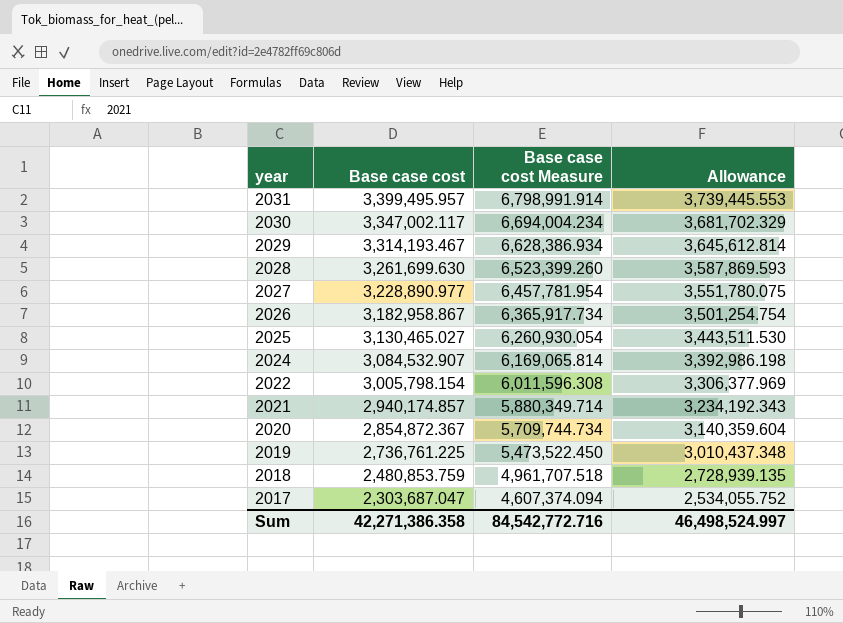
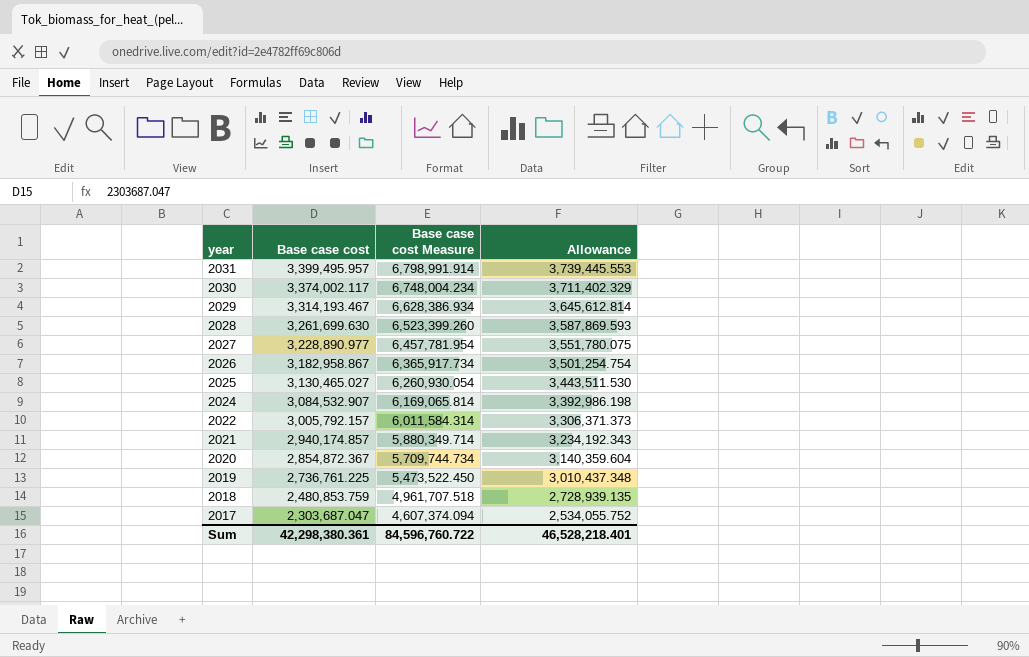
2030 | Base case cost: 3,347,002.117 -> 3,374,002.117
2030 | Base case cost Measure: 6,694,004.234 -> 6,748,004.234
2030 | Allowance: 3,681,702.329 -> 3,711,402.329
2022 | Base case cost: 3,005,798.154 -> 3,005,792.157
2022 | Base case cost Measure: 6,011,596.308 -> 6,011,584.314
2022 | Allowance: 3,306,377.969 -> 3,306,371.373
Sum | Base case cost: 42,271,386.358 -> 42,298,380.361
Sum | Base case cost Measure: 84,542,772.716 -> 84,596,760.722
Sum | Allowance: 46,498,524.997 -> 46,528,218.401

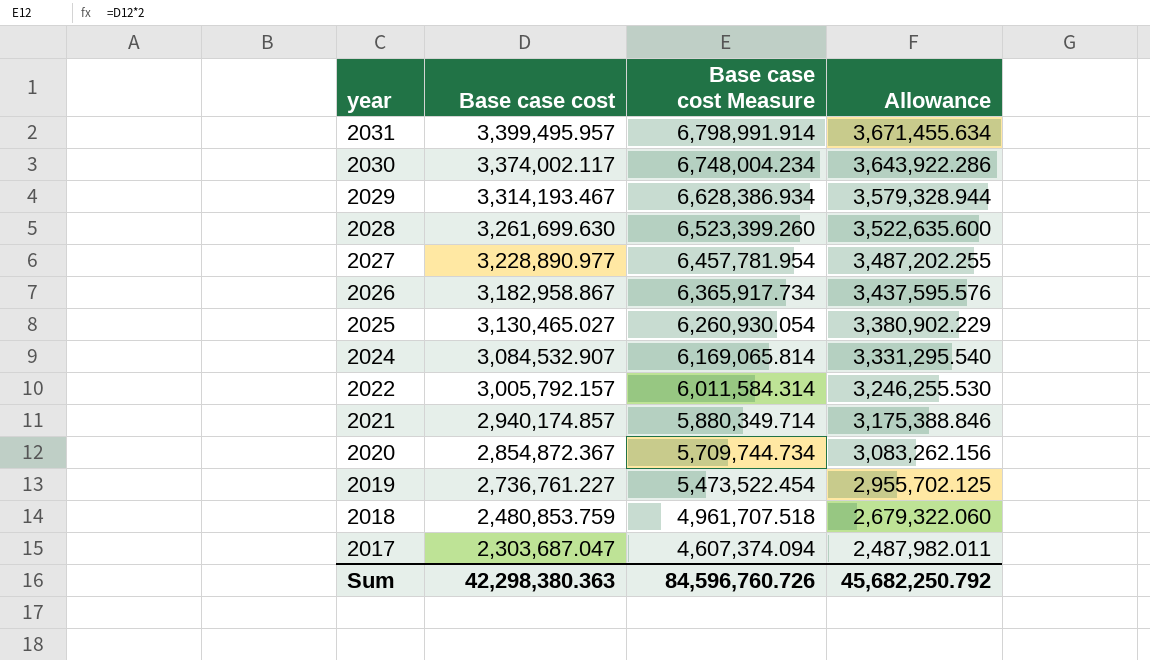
column Allowance | formula: [Base case cost] * 1.1 -> [Base case cost] * 1.08
2019 | Base case cost: 2,736,761.225 -> 2,736,761.227
2019 | Base case cost Measure: 5,473,522.450 -> 5,473,522.454
Sum | Base case cost: 42,298,380.361 -> 42,298,380.363
Sum | Base case cost Measure: 84,596,760.722 -> 84,596,760.726
Sum | Allowance: 46,528,218.401 -> 45,682,250.792

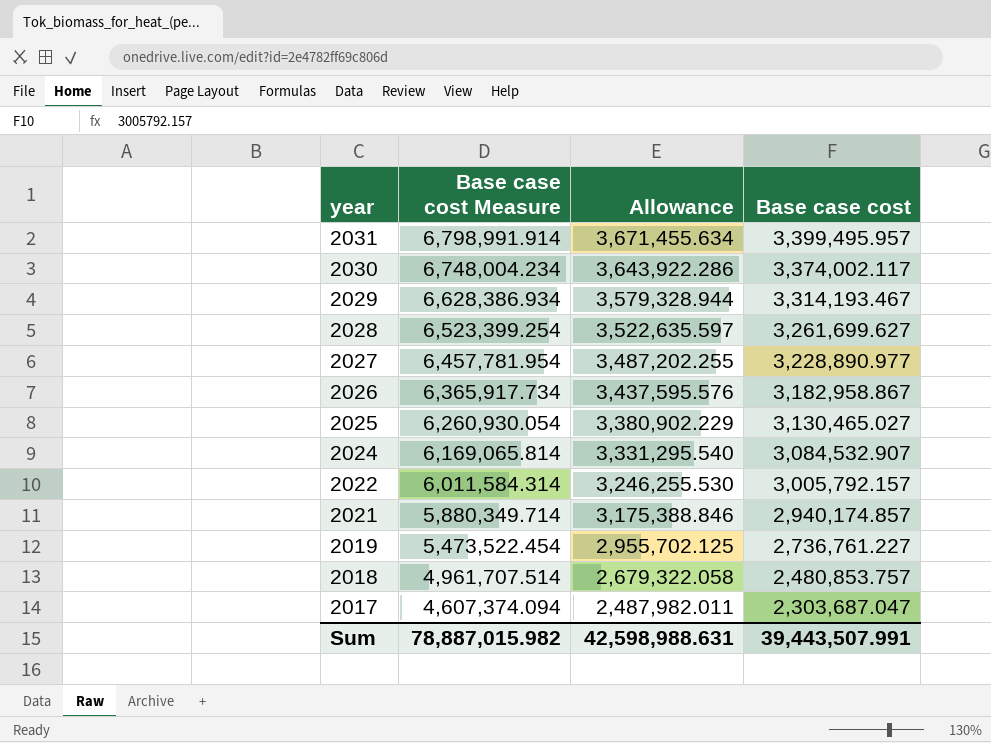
column Base case cost | position: 2 -> 4
row 2020: 2,854,872.367 | 5,709,744.734 | 3,083,262.156 -> none
2028 | Base case cost Measure: 6,523,399.260 -> 6,523,399.254
2028 | Allowance: 3,522,635.600 -> 3,522,635.597
2028 | Base case cost: 3,261,699.630 -> 3,261,699.627
2018 | Base case cost Measure: 4,961,707.518 -> 4,961,707.514
2018 | Allowance: 2,679,322.060 -> 2,679,322.058
2018 | Base case cost: 2,480,853.759 -> 2,480,853.757
Sum | Base case cost Measure: 84,596,760.726 -> 78,887,015.982
Sum | Allowance: 45,682,250.792 -> 42,598,988.631
Sum | Base case cost: 42,298,380.363 -> 39,443,507.991

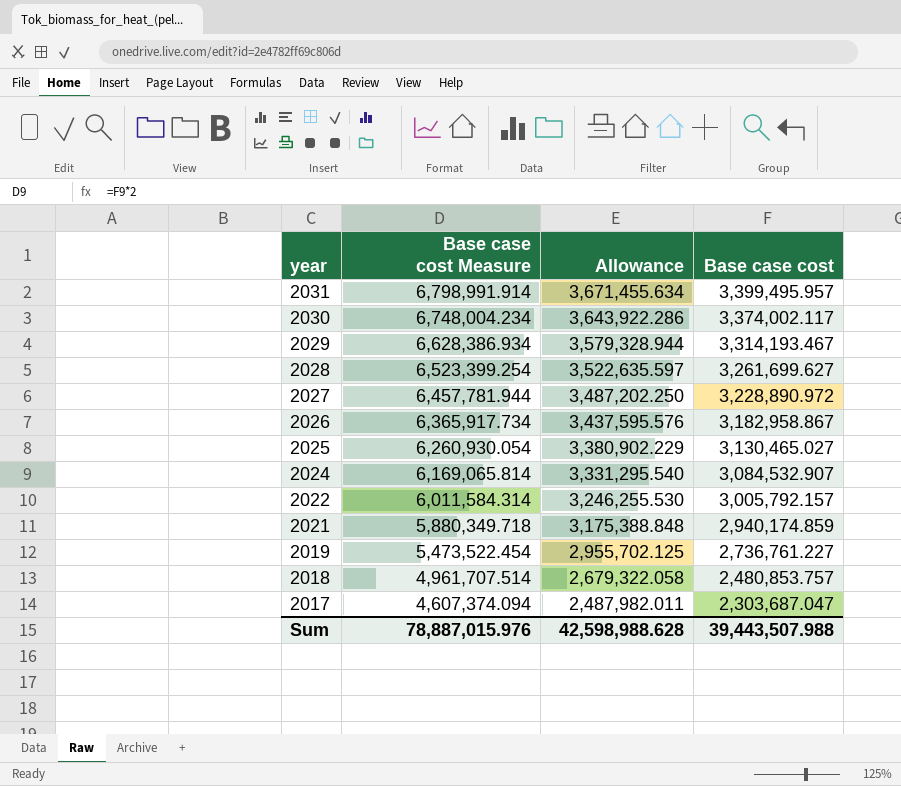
2027 | Base case cost Measure: 6,457,781.954 -> 6,457,781.944
2027 | Allowance: 3,487,202.255 -> 3,487,202.250
2027 | Base case cost: 3,228,890.977 -> 3,228,890.972
2021 | Base case cost Measure: 5,880,349.714 -> 5,880,349.718
2021 | Allowance: 3,175,388.846 -> 3,175,388.848
2021 | Base case cost: 2,940,174.857 -> 2,940,174.859
Sum | Base case cost Measure: 78,887,015.982 -> 78,887,015.976
Sum | Allowance: 42,598,988.631 -> 42,598,988.628
Sum | Base case cost: 39,443,507.991 -> 39,443,507.988

